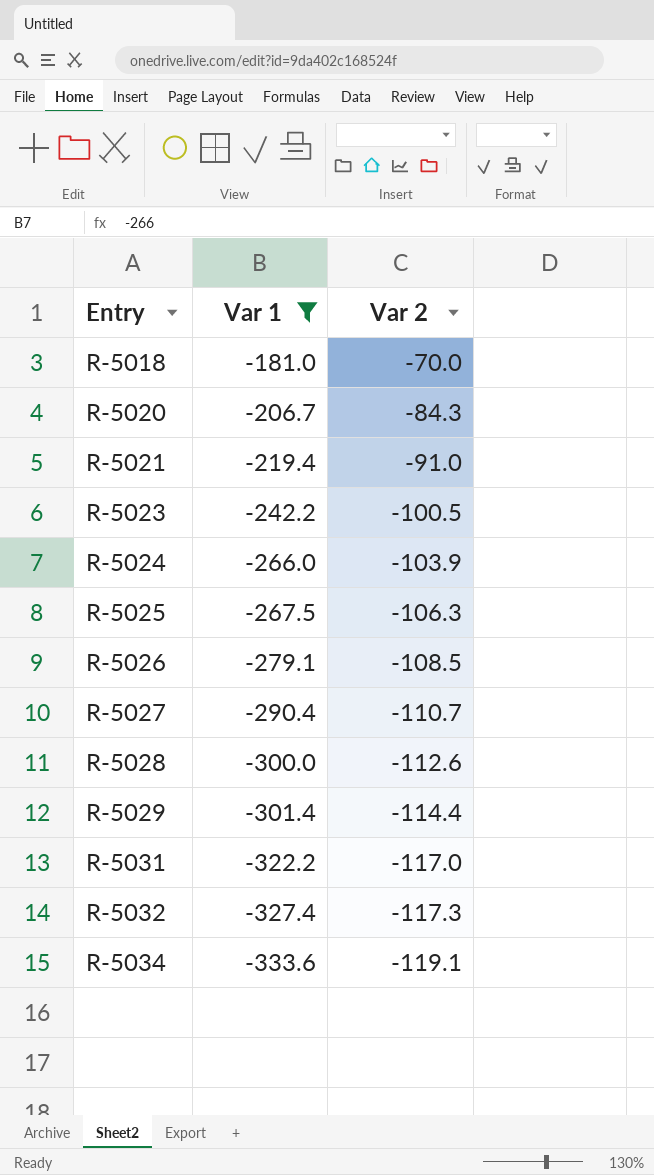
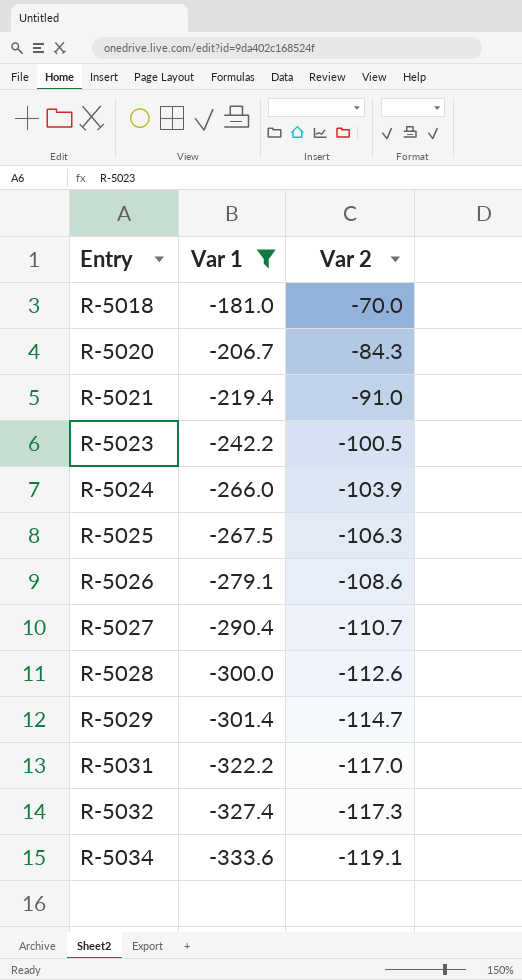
R-5026 | Var 2: -108.5 -> -108.6
R-5029 | Var 2: -114.4 -> -114.7

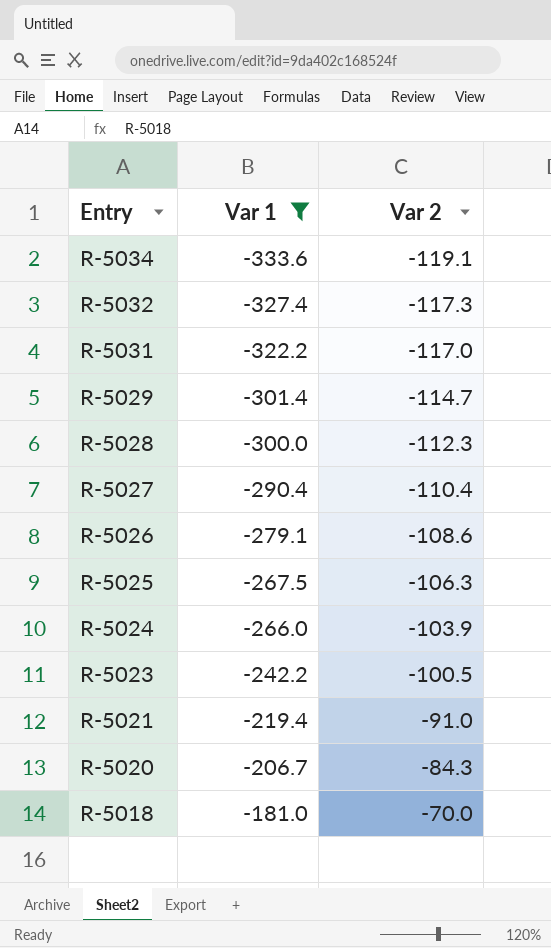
row order: Entry ascending -> Entry descending
R-5028 | Var 2: -112.6 -> -112.3
R-5027 | Var 2: -110.7 -> -110.4

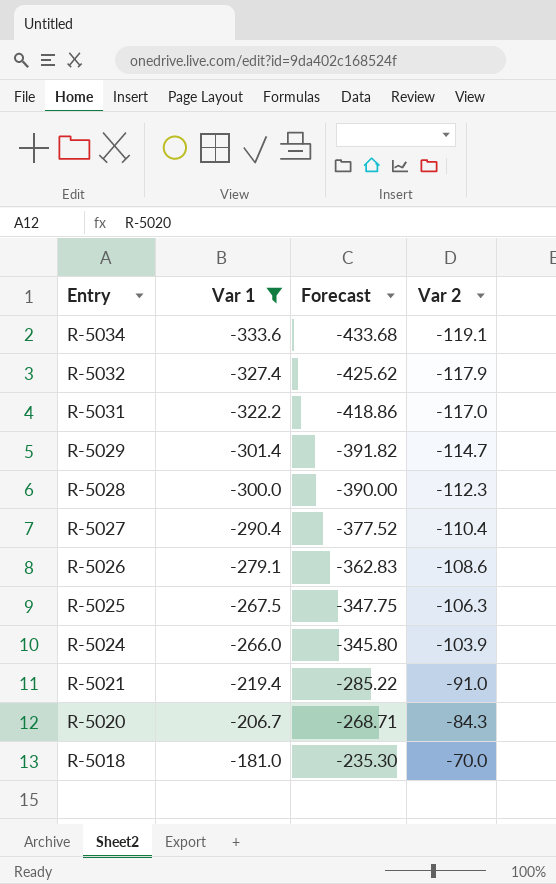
column Forecast | formula: none -> [Var 1] * 1.3
row R-5023: -242.2 | -100.5 -> none
R-5032 | Var 2: -117.3 -> -117.9

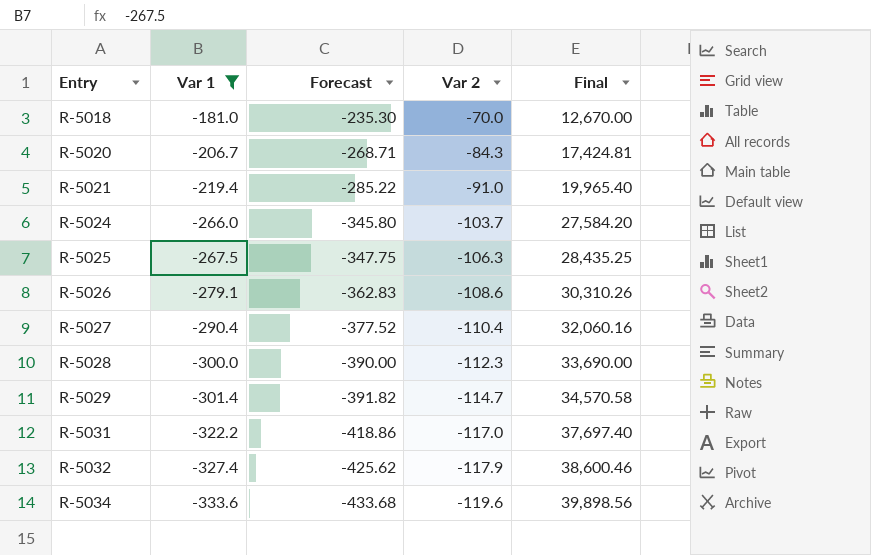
row order: Entry descending -> Entry ascending
column Final | formula: none -> [Var 1] * [Var 2]
R-5024 | Var 2: -103.9 -> -103.7
R-5034 | Var 2: -119.1 -> -119.6

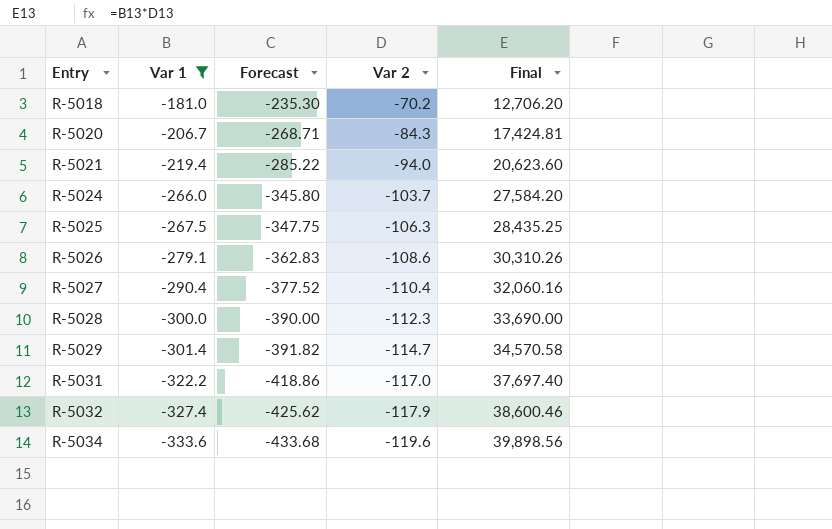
R-5018 | Var 2: -70.0 -> -70.2
R-5018 | Final: 12,670.00 -> 12,706.20
R-5021 | Var 2: -91.0 -> -94.0
R-5021 | Final: 19,965.40 -> 20,623.60

